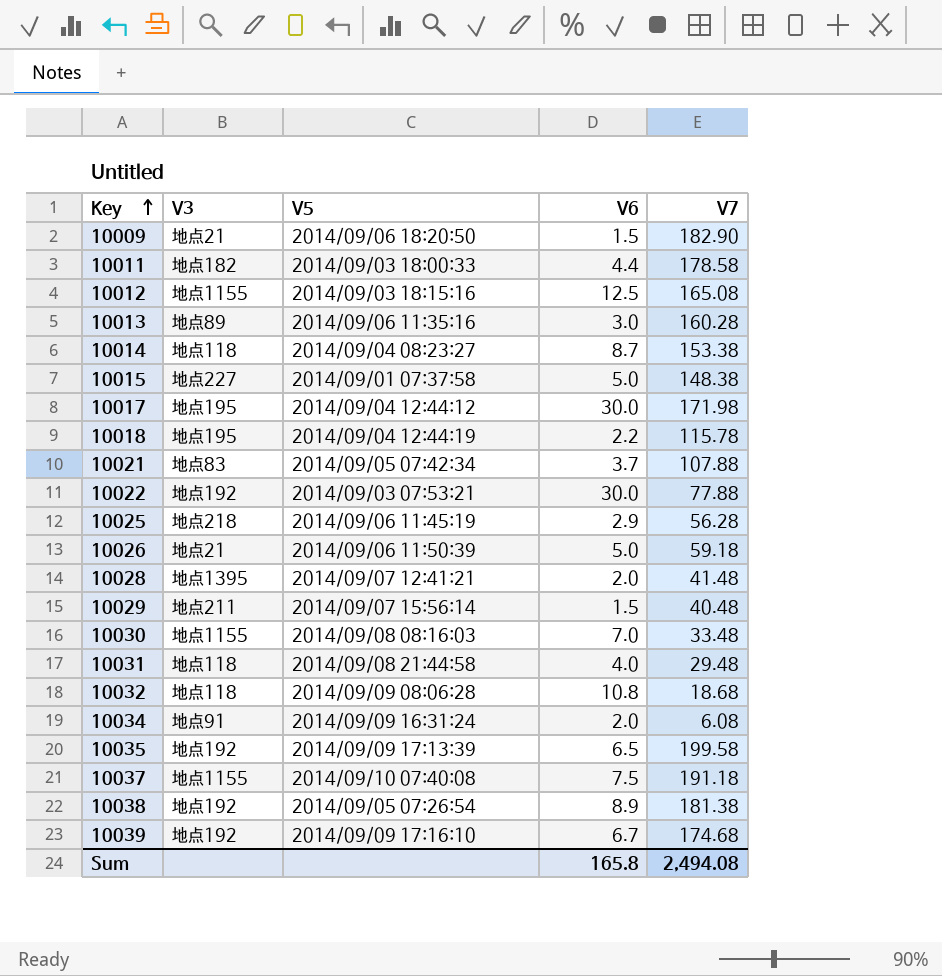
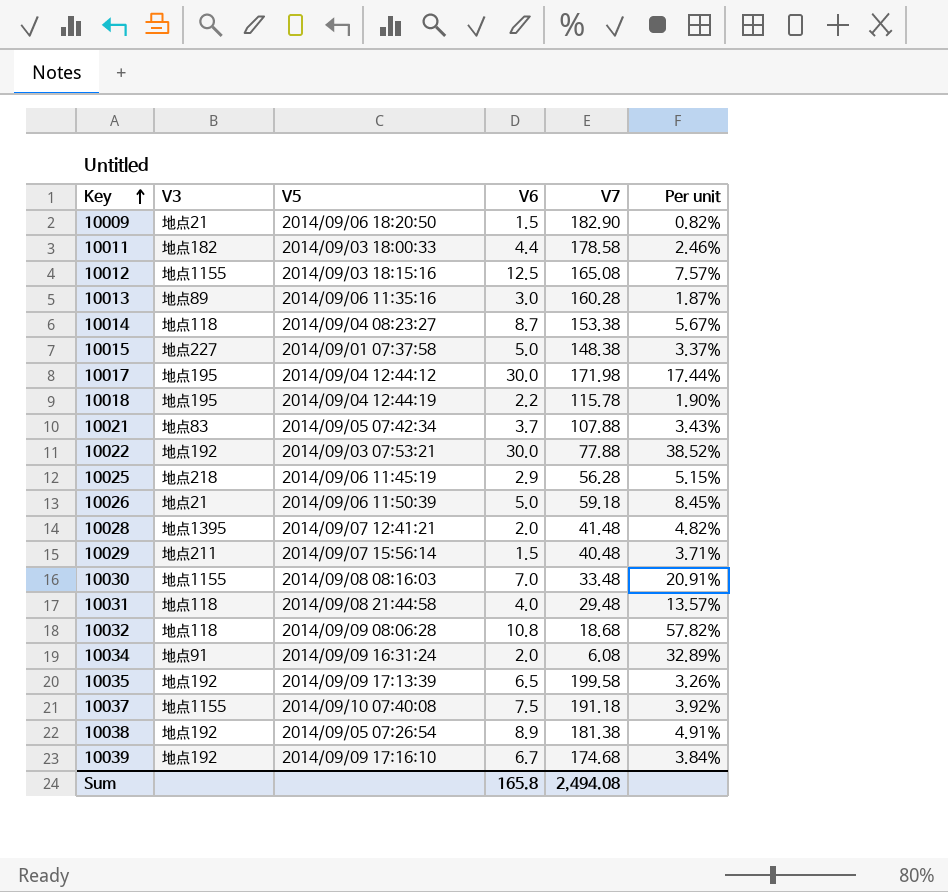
column Per unit | formula: none -> [V6] / [V7]

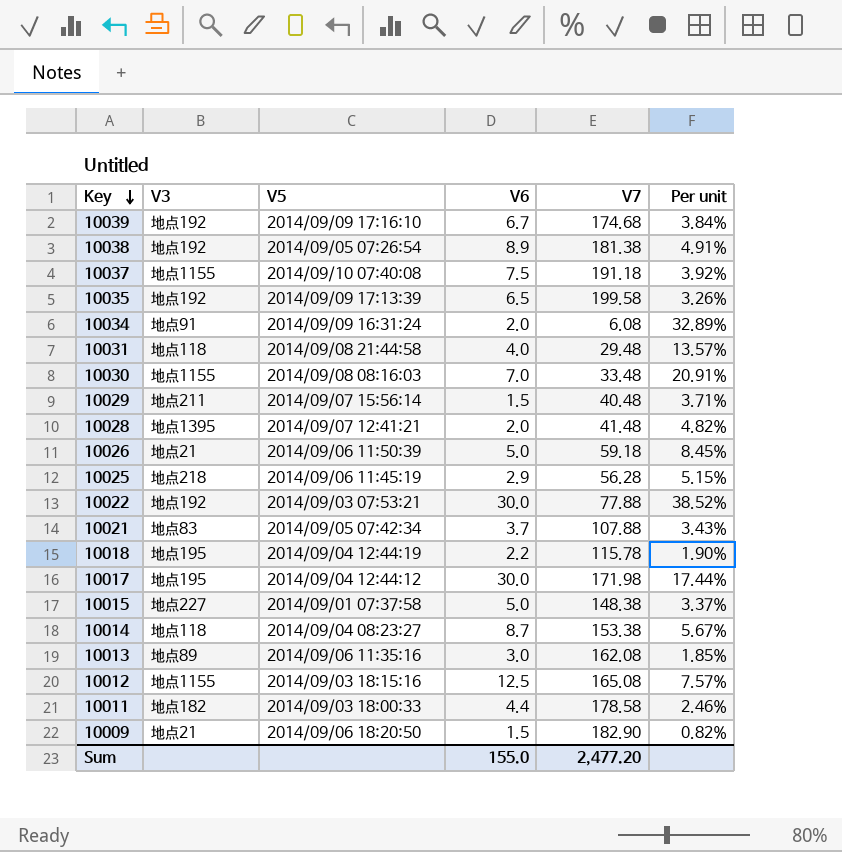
row order: Key ascending -> Key descending
row 10032: 地点118 | 2014/09/09 08:06:28 | 10.8 | 18.68 | 57.82% -> none
10013 | V7: 160.28 -> 162.08
10013 | Per unit: 1.87% -> 1.85%
Sum | V6: 165.8 -> 155.0
Sum | V7: 2,494.08 -> 2,477.20

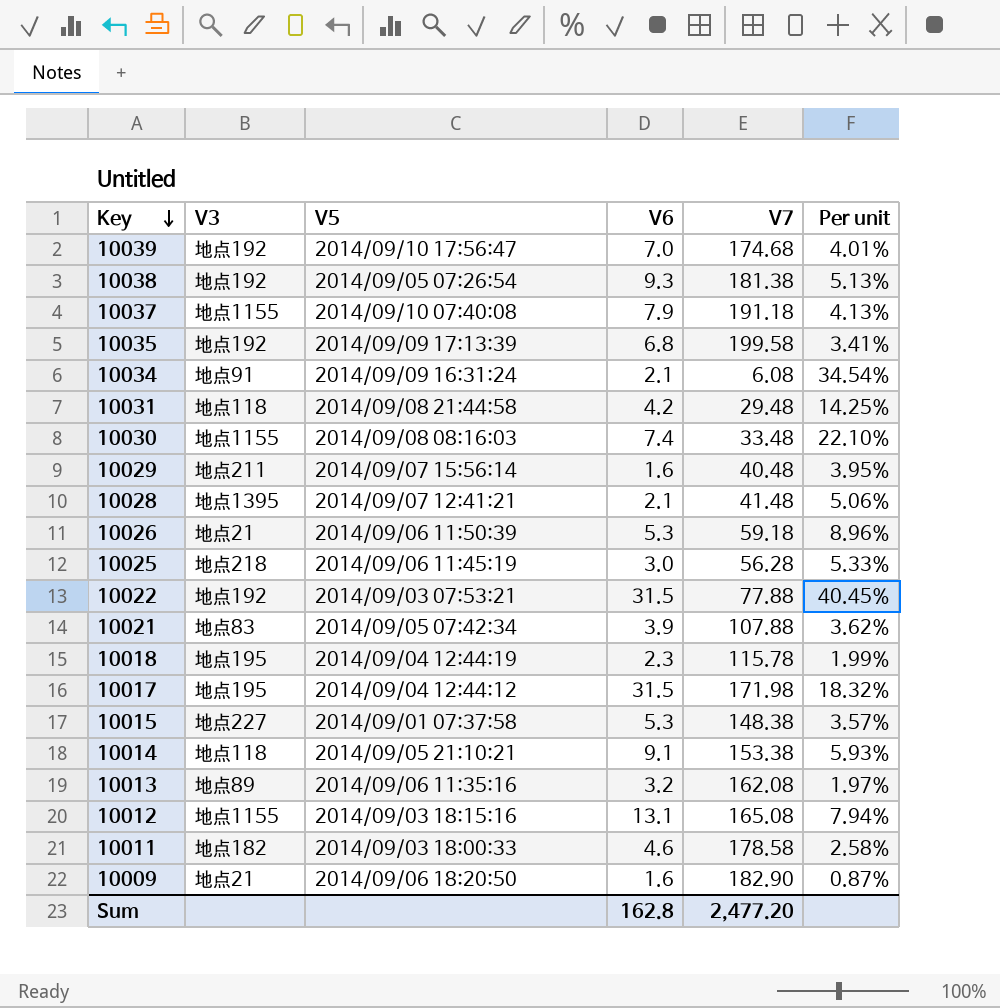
10039 | V5: 2014/09/09 17:16:10 -> 2014/09/10 17:56:47
10039 | V6: 6.7 -> 7.0
10039 | Per unit: 3.84% -> 4.01%
10038 | V6: 8.9 -> 9.3
10038 | Per unit: 4.91% -> 5.13%
10037 | V6: 7.5 -> 7.9
10037 | Per unit: 3.92% -> 4.13%
10035 | V6: 6.5 -> 6.8
10035 | Per unit: 3.26% -> 3.41%
10034 | V6: 2.0 -> 2.1
10034 | Per unit: 32.89% -> 34.54%
10031 | V6: 4.0 -> 4.2
10031 | Per unit: 13.57% -> 14.25%
10030 | V6: 7.0 -> 7.4
10030 | Per unit: 20.91% -> 22.10%
10029 | V6: 1.5 -> 1.6
10029 | Per unit: 3.71% -> 3.95%
10028 | V6: 2.0 -> 2.1
10028 | Per unit: 4.82% -> 5.06%
10026 | V6: 5.0 -> 5.3
10026 | Per unit: 8.45% -> 8.96%
10025 | V6: 2.9 -> 3.0
10025 | Per unit: 5.15% -> 5.33%
10022 | V6: 30.0 -> 31.5
10022 | Per unit: 38.52% -> 40.45%
10021 | V6: 3.7 -> 3.9
10021 | Per unit: 3.43% -> 3.62%
10018 | V6: 2.2 -> 2.3
10018 | Per unit: 1.90% -> 1.99%
10017 | V6: 30.0 -> 31.5
10017 | Per unit: 17.44% -> 18.32%
10015 | V6: 5.0 -> 5.3
10015 | Per unit: 3.37% -> 3.57%
10014 | V5: 2014/09/04 08:23:27 -> 2014/09/05 21:10:21
10014 | V6: 8.7 -> 9.1
10014 | Per unit: 5.67% -> 5.93%
10013 | V6: 3.0 -> 3.2
10013 | Per unit: 1.85% -> 1.97%
10012 | V6: 12.5 -> 13.1
10012 | Per unit: 7.57% -> 7.94%
10011 | V6: 4.4 -> 4.6
10011 | Per unit: 2.46% -> 2.58%
10009 | V6: 1.5 -> 1.6
10009 | Per unit: 0.82% -> 0.87%
Sum | V6: 155.0 -> 162.8

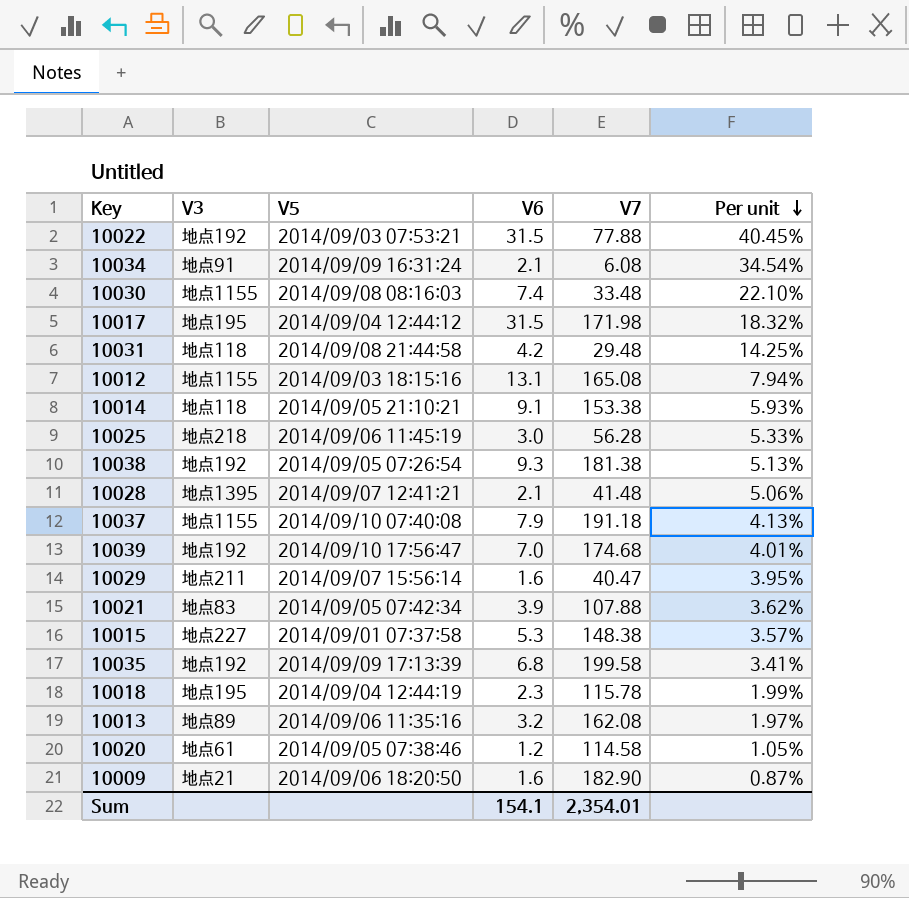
row order: Key descending -> Per unit descending
row 10026: 地点21 | 2014/09/06 11:50:39 | 5.3 | 59.18 | 8.96% -> none
row 10011: 地点182 | 2014/09/03 18:00:33 | 4.6 | 178.58 | 2.58% -> none
10029 | V7: 40.48 -> 40.47
row 10020: none -> 地点61 | 2014/09/05 07:38:46 | 1.2 | 114.58 | 1.05%
Sum | V6: 162.8 -> 154.1
Sum | V7: 2,477.20 -> 2,354.01

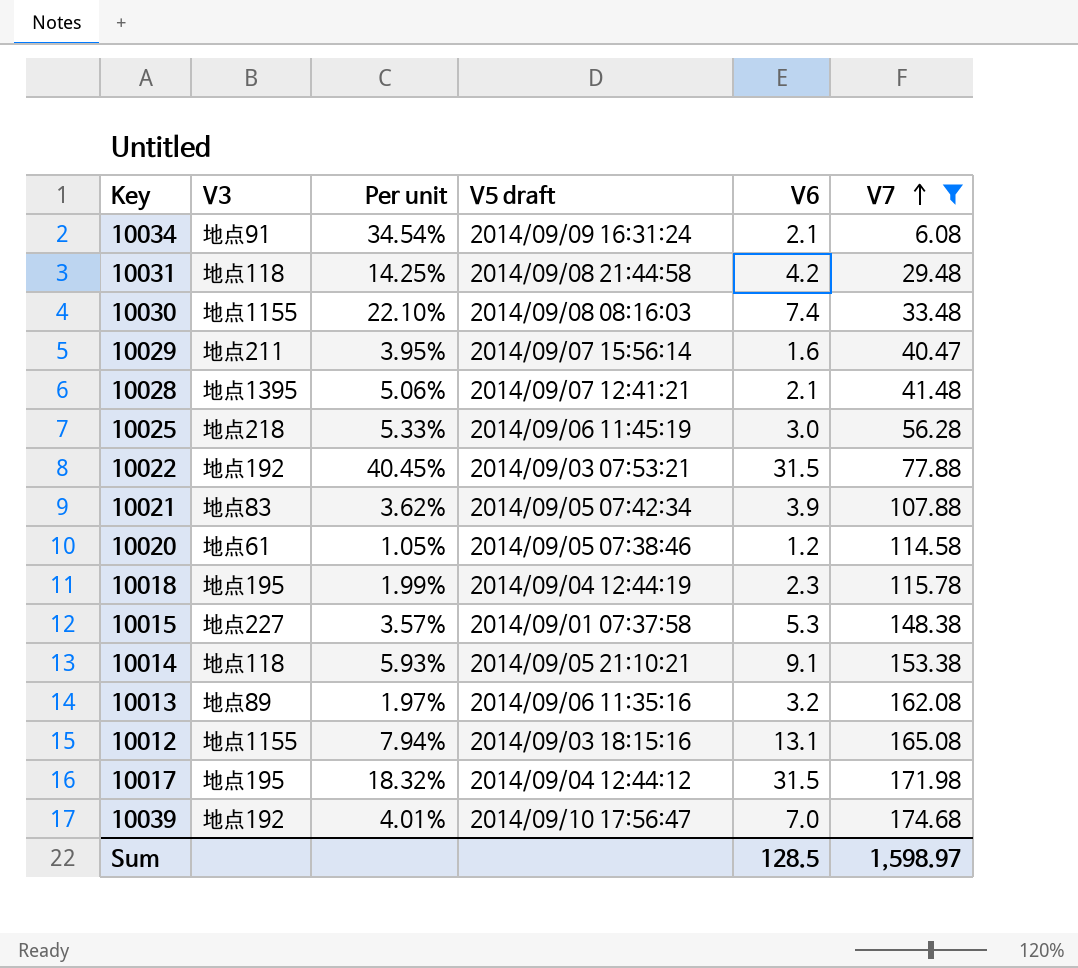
filter: none -> V7 <= 174.68
row order: Per unit descending -> V7 ascending
column Per unit | position: 6 -> 3
column name: V5 -> V5 draft
Sum | V6: 154.1 -> 128.5
Sum | V7: 2,354.01 -> 1,598.97

